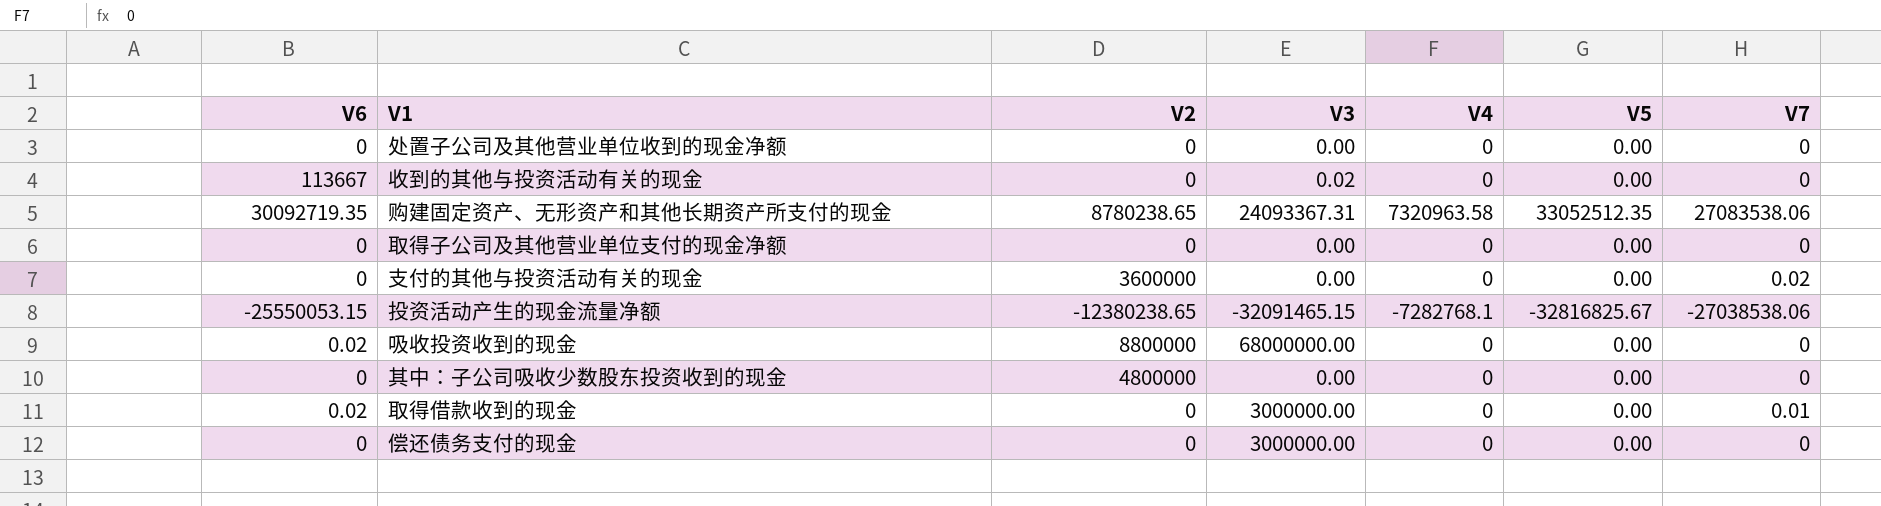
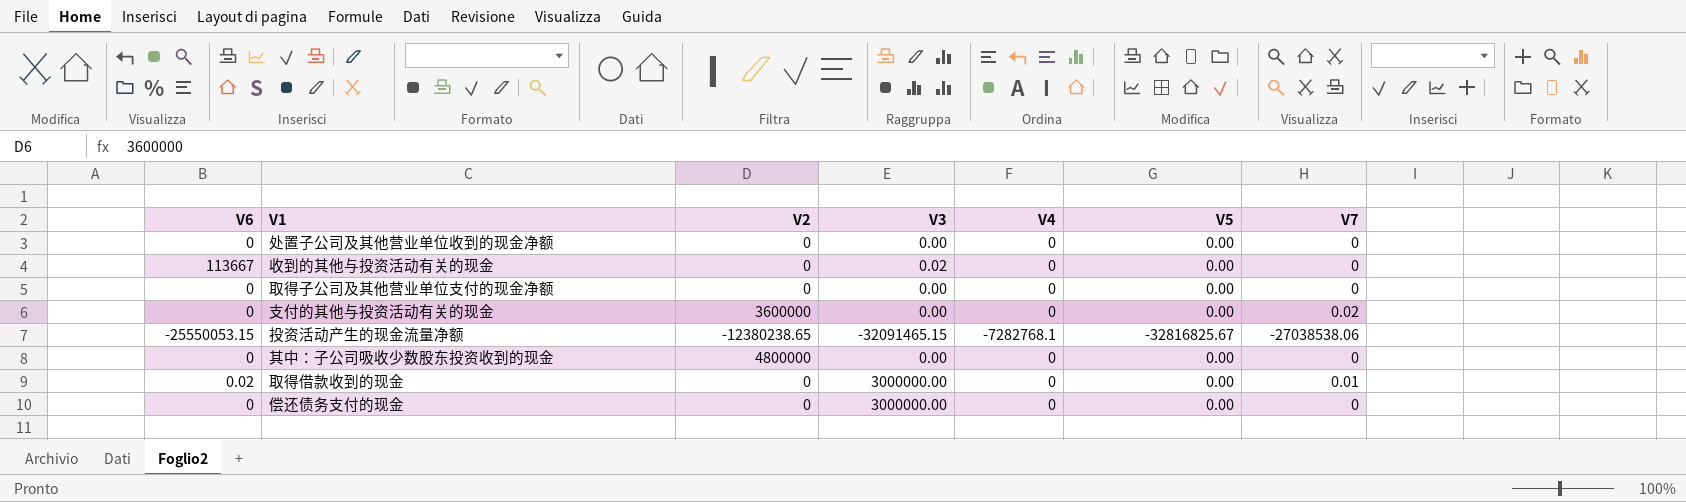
row 购建固定资产、无形资产和其他长期资产所支付的现金: 30092719.35 | 8780238.65 | 24093367.31 | 7320963.58 | 33052512.35 | 27083538.06 -> none
row 吸收投资收到的现金: 0.02 | 8800000 | 68000000.00 | 0 | 0.00 | 0 -> none

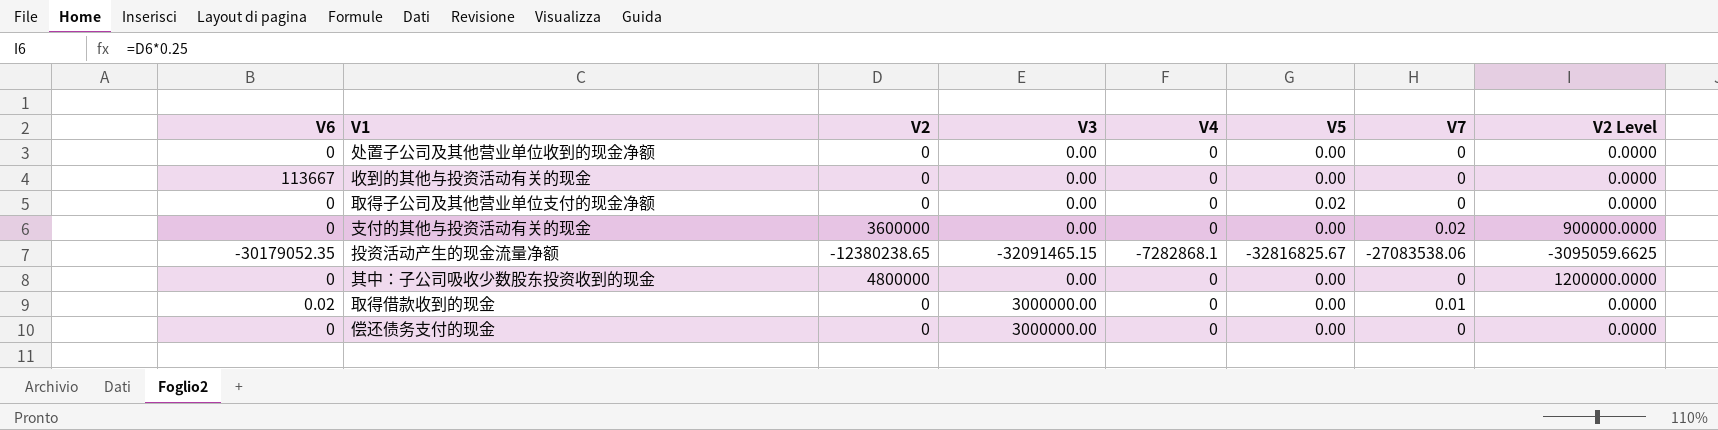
column V2 Level | formula: none -> [V2] * 0.25
收到的其他与投资活动有关的现金 | V3: 0.02 -> 0.00
取得子公司及其他营业单位支付的现金净额 | V5: 0.00 -> 0.02
投资活动产生的现金流量净额 | V6: -25550053.15 -> -30179052.35
投资活动产生的现金流量净额 | V4: -7282768.1 -> -7282868.1
投资活动产生的现金流量净额 | V7: -27038538.06 -> -27083538.06

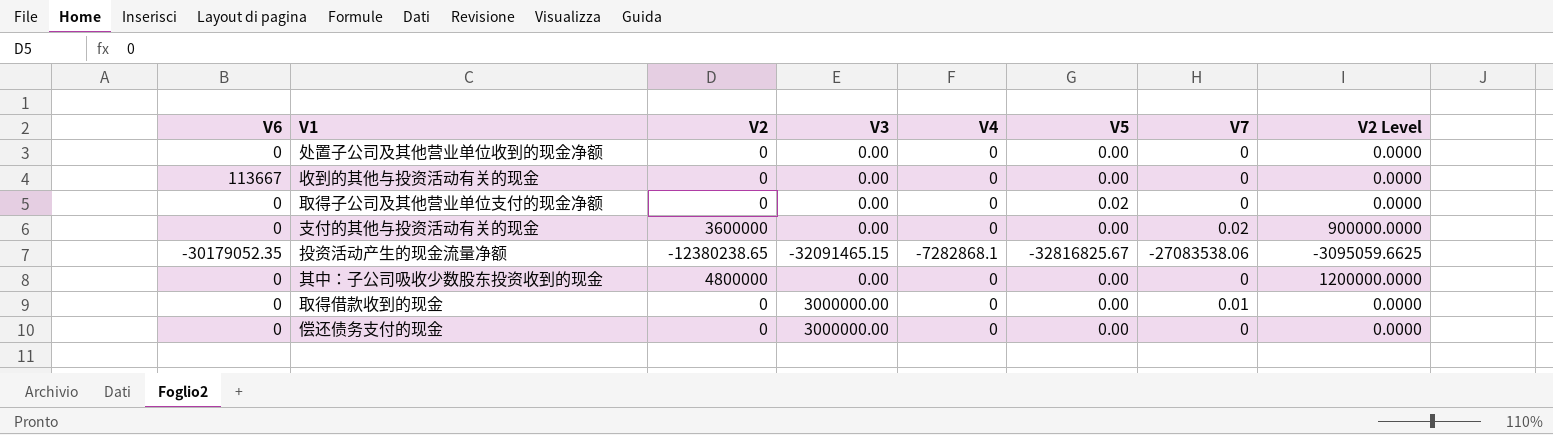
取得借款收到的现金 | V6: 0.02 -> 0

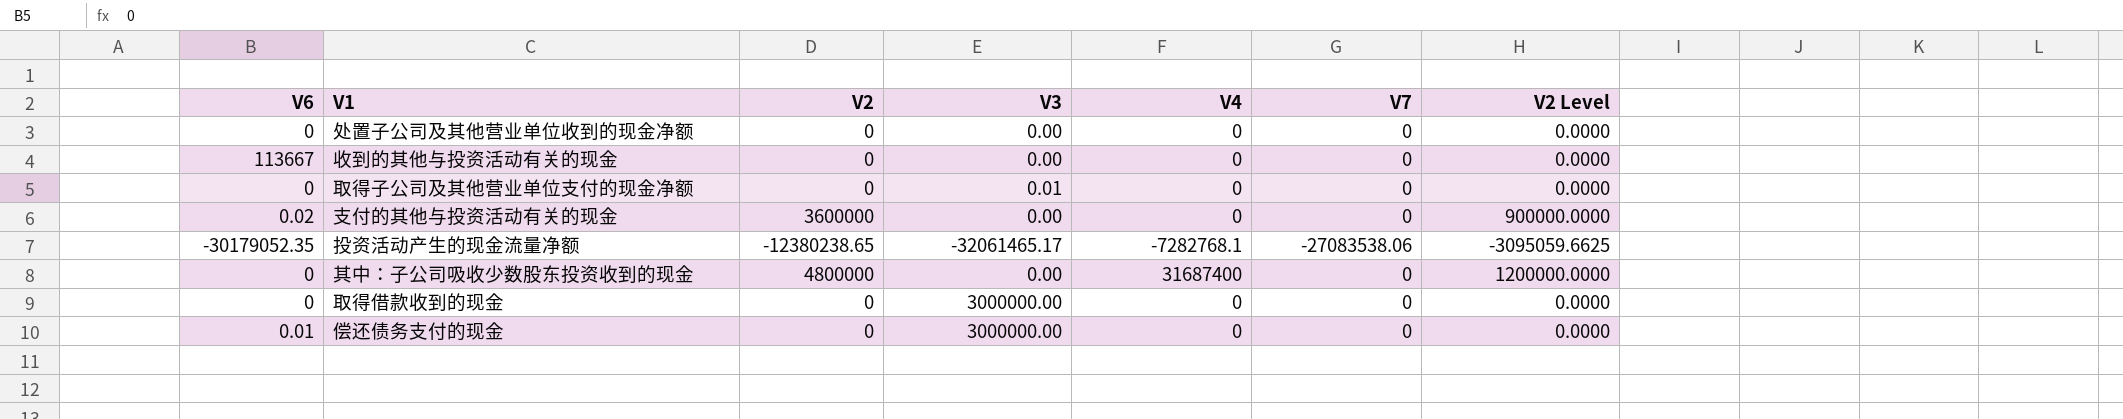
column V5 | position: 6 -> none
取得子公司及其他营业单位支付的现金净额 | V3: 0.00 -> 0.01
支付的其他与投资活动有关的现金 | V6: 0 -> 0.02
支付的其他与投资活动有关的现金 | V7: 0.02 -> 0
投资活动产生的现金流量净额 | V3: -32091465.15 -> -32061465.17
投资活动产生的现金流量净额 | V4: -7282868.1 -> -7282768.1
其中：子公司吸收少数股东投资收到的现金 | V4: 0 -> 31687400
取得借款收到的现金 | V7: 0.01 -> 0
偿还债务支付的现金 | V6: 0 -> 0.01

